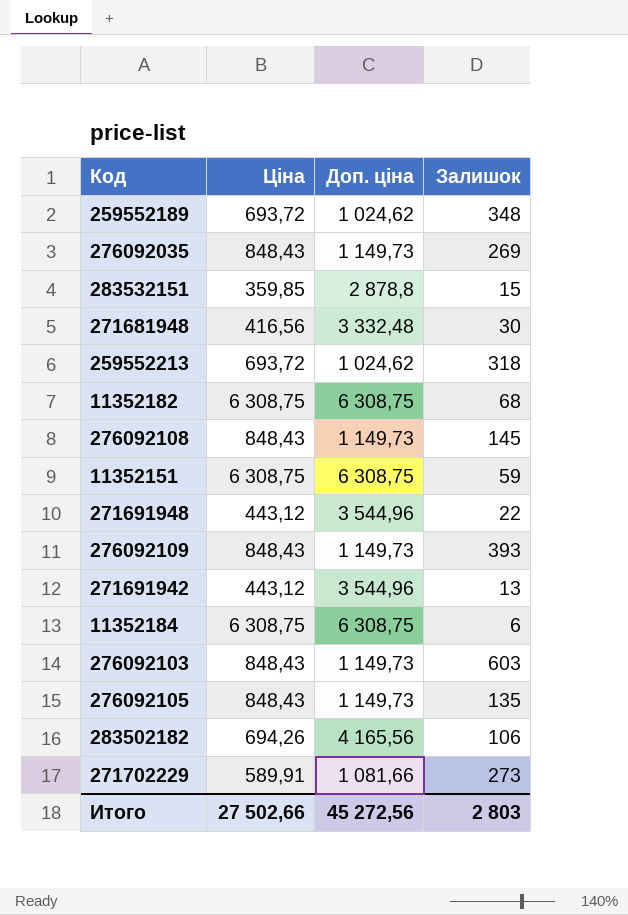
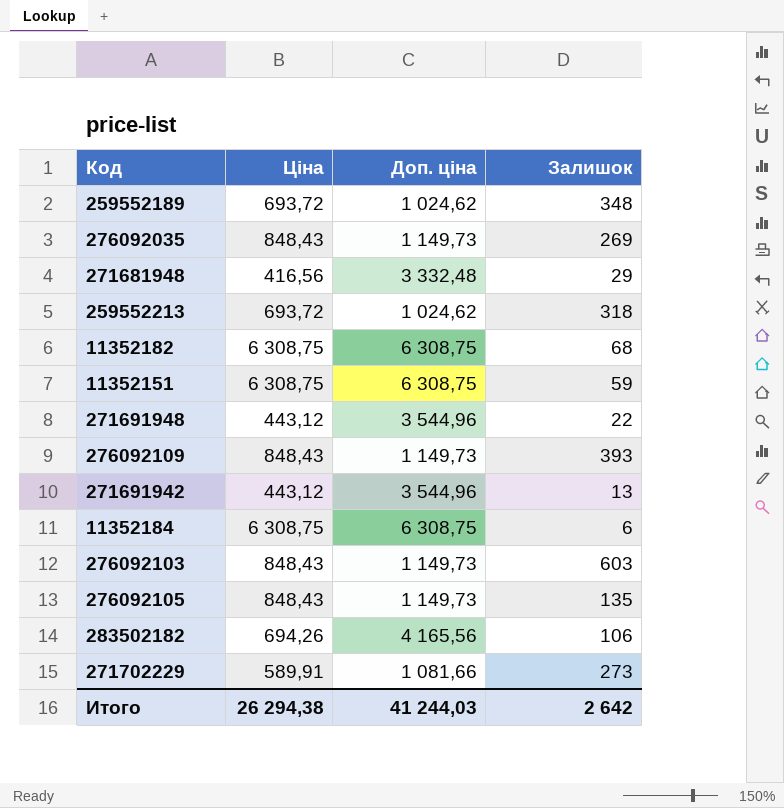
row 283532151: 359,85 | 2 878,8 | 15 -> none
row 276092108: 848,43 | 1 149,73 | 145 -> none
271681948 | Залишок: 30 -> 29
Итого | Ціна: 27 502,66 -> 26 294,38
Итого | Доп. ціна: 45 272,56 -> 41 244,03
Итого | Залишок: 2 803 -> 2 642

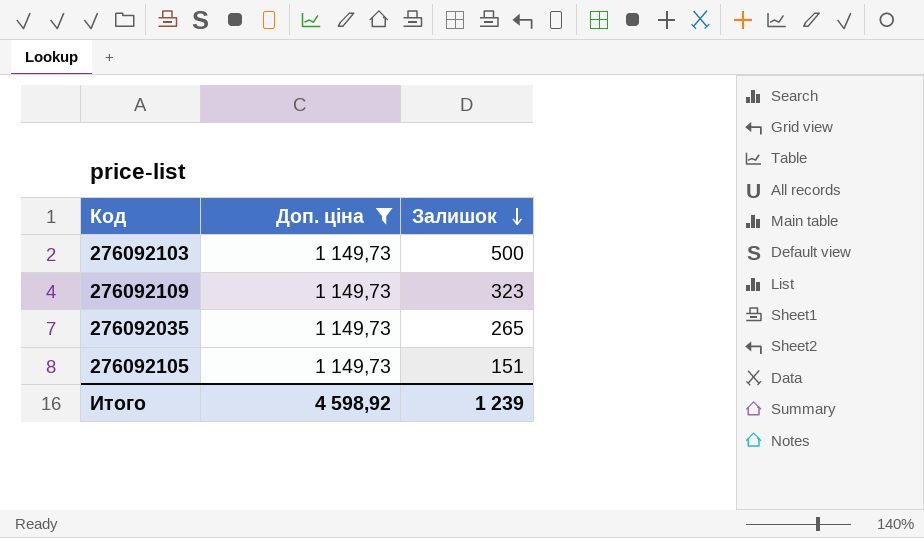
filter: none -> Доп. ціна = 1 149,73
row order: none -> Залишок descending
column Ціна | position: 2 -> none
276092103 | Залишок: 603 -> 500
276092109 | Залишок: 393 -> 323
276092035 | Залишок: 269 -> 265
276092105 | Залишок: 135 -> 151
Итого | Доп. ціна: 41 244,03 -> 4 598,92
Итого | Залишок: 2 642 -> 1 239

